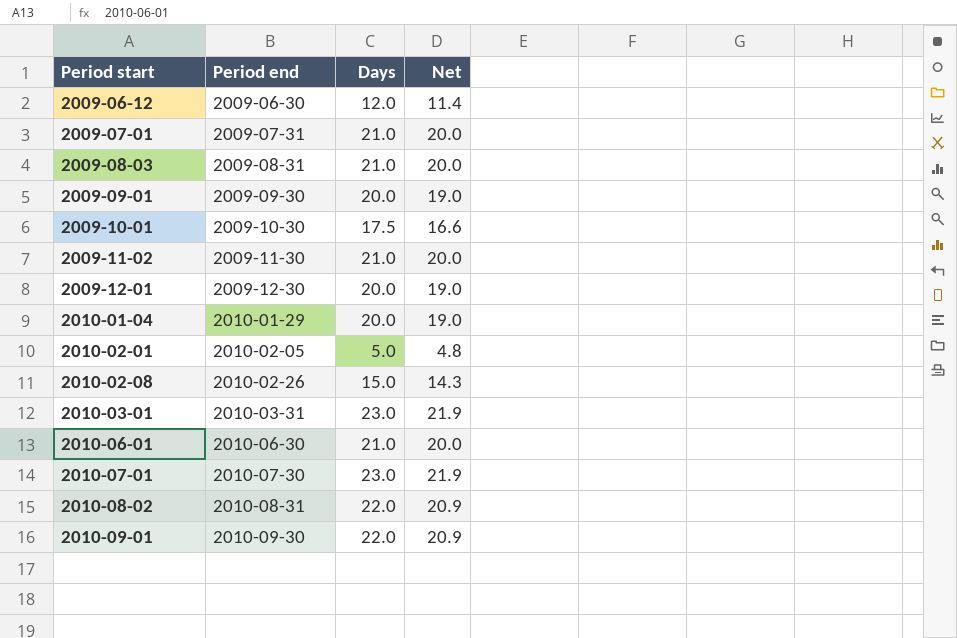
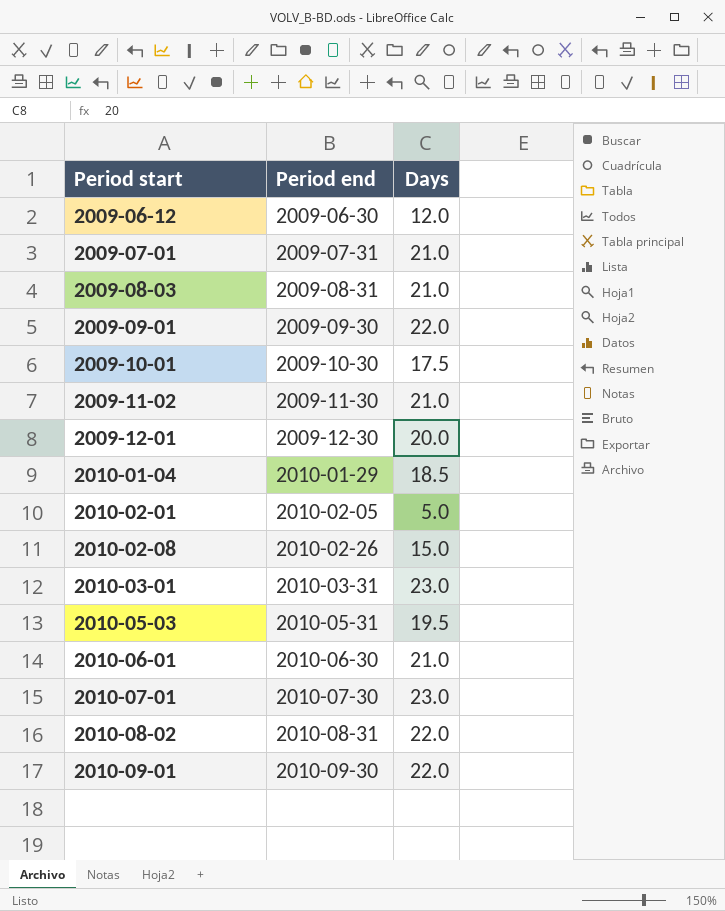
column Net | formula: [Days] * 0.95 -> none
2009-09-01 | Days: 20.0 -> 22.0
2010-01-04 | Days: 20.0 -> 18.5
row 2010-05-03: none -> 2010-05-31 | 19.5

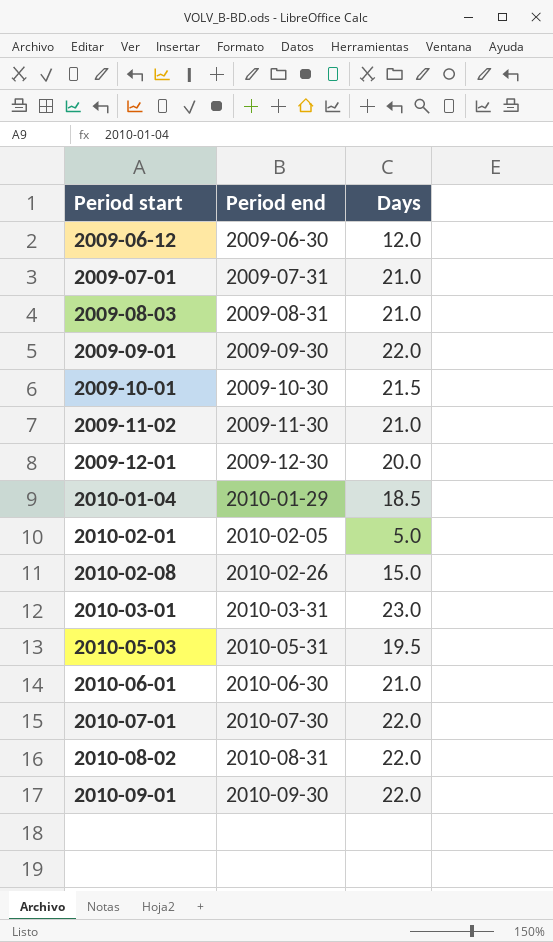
2009-10-01 | Days: 17.5 -> 21.5
2010-07-01 | Days: 23.0 -> 22.0

